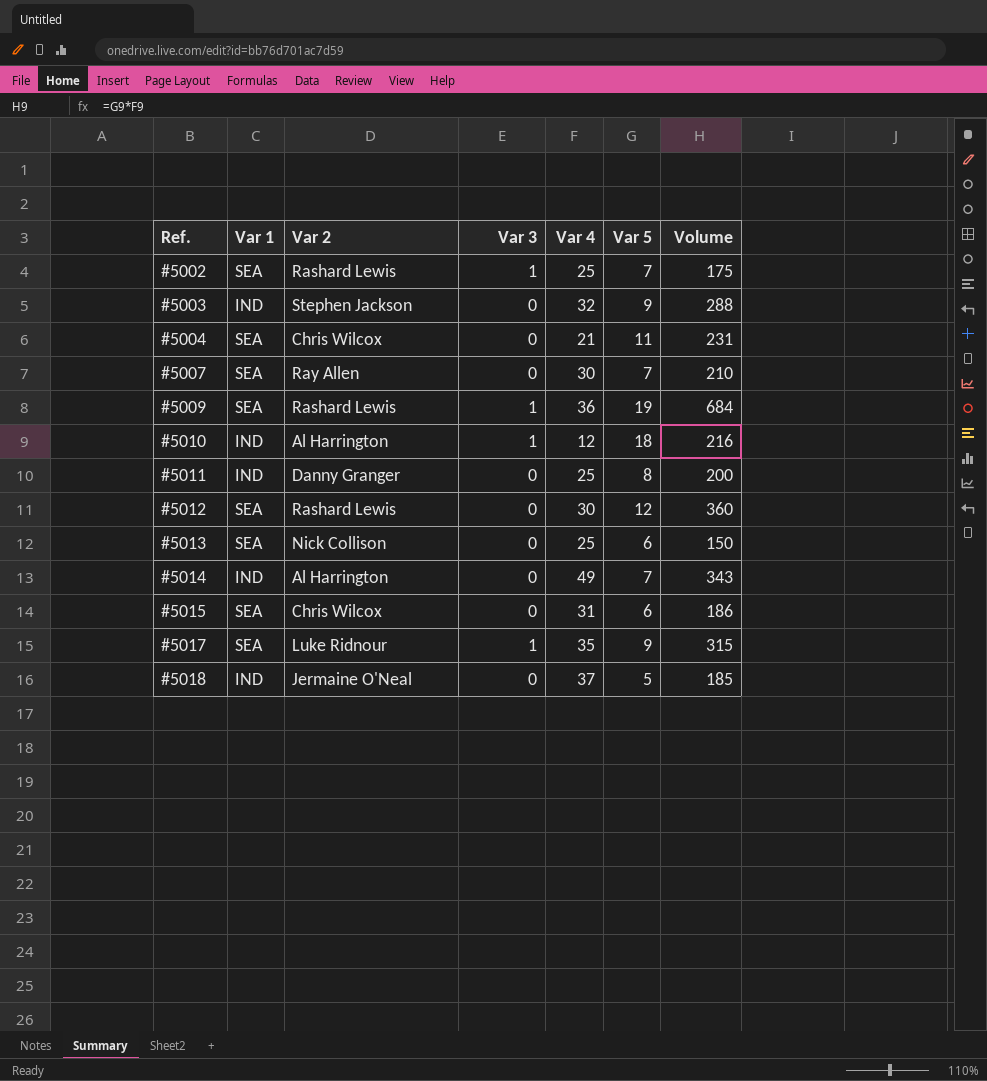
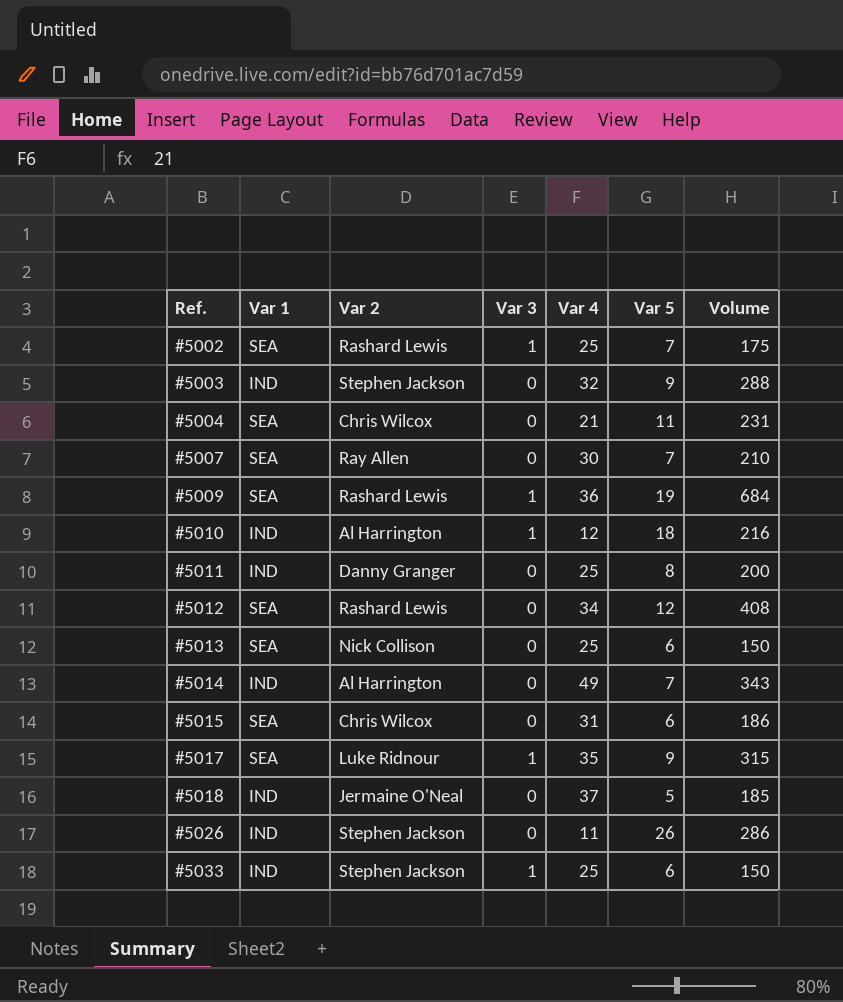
#5012 | Var 4: 30 -> 34
#5012 | Volume: 360 -> 408
row #5026: none -> IND | Stephen Jackson | 0 | 11 | 26 | 286
row #5033: none -> IND | Stephen Jackson | 1 | 25 | 6 | 150

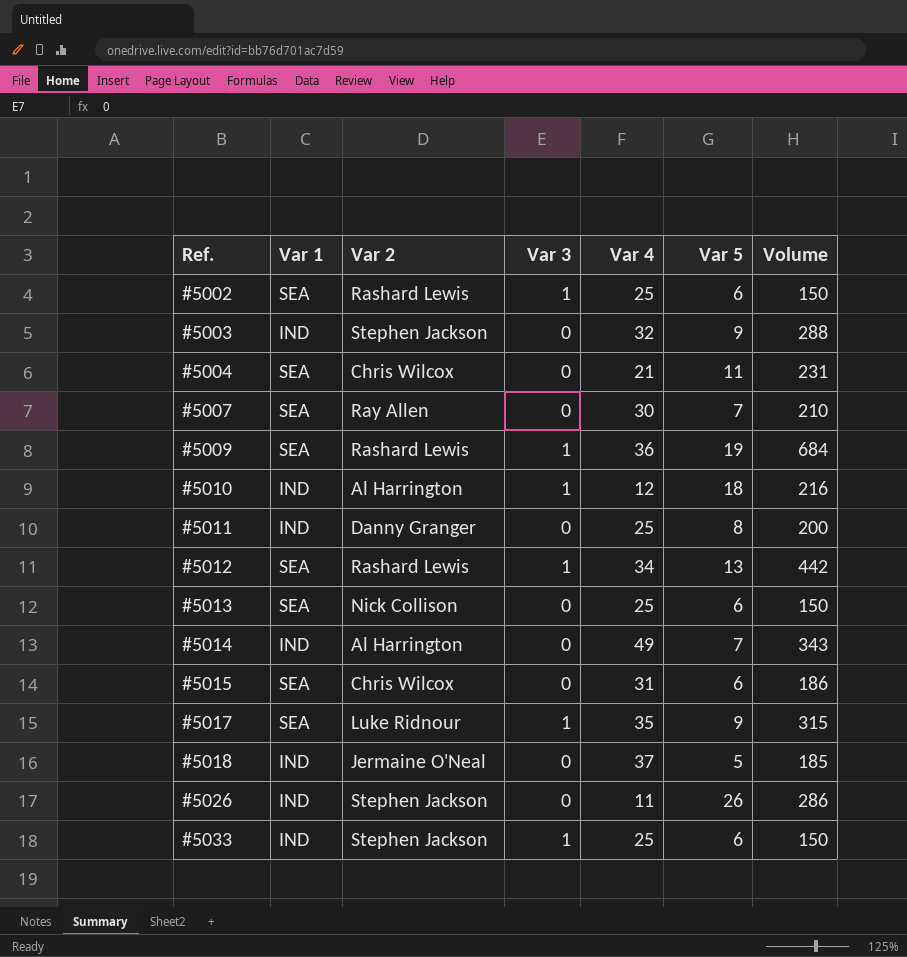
#5002 | Var 5: 7 -> 6
#5002 | Volume: 175 -> 150
#5012 | Var 3: 0 -> 1
#5012 | Var 5: 12 -> 13
#5012 | Volume: 408 -> 442

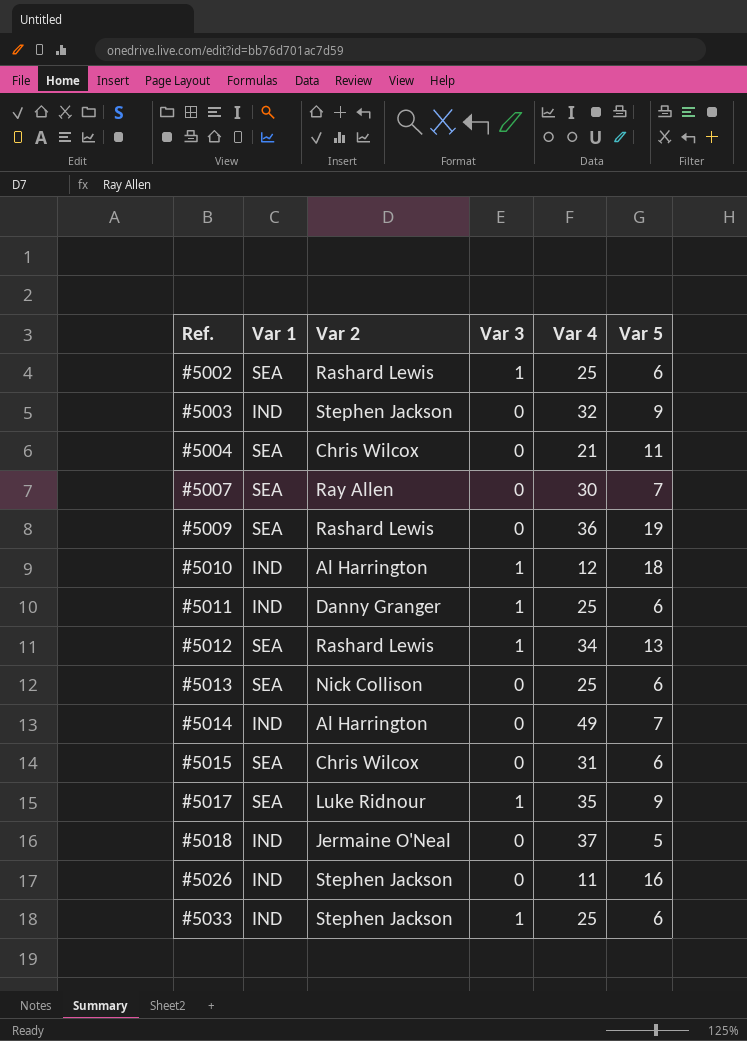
column Volume | formula: [Var 4] * [Var 5] -> none
#5009 | Var 3: 1 -> 0
#5011 | Var 3: 0 -> 1
#5011 | Var 5: 8 -> 6
#5026 | Var 5: 26 -> 16

